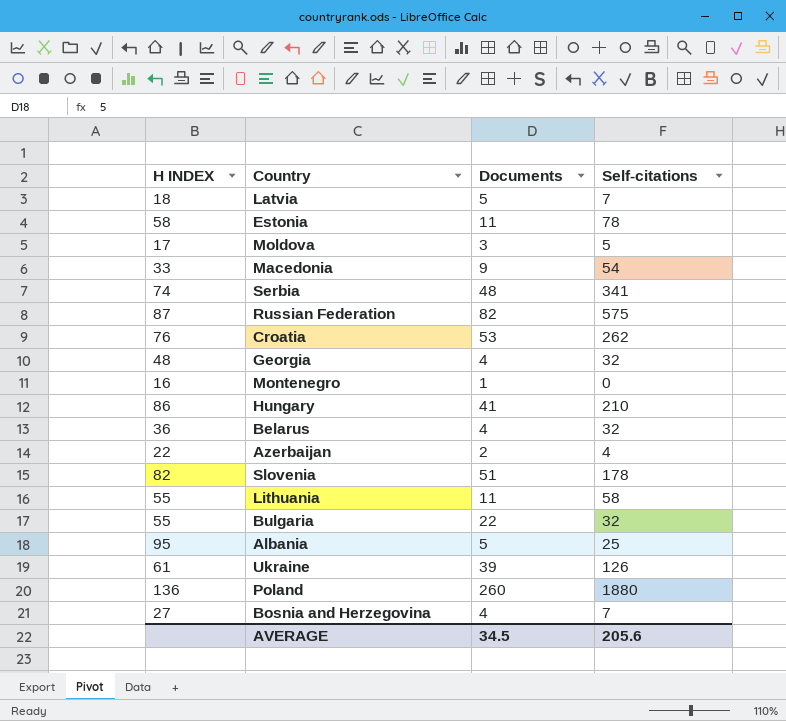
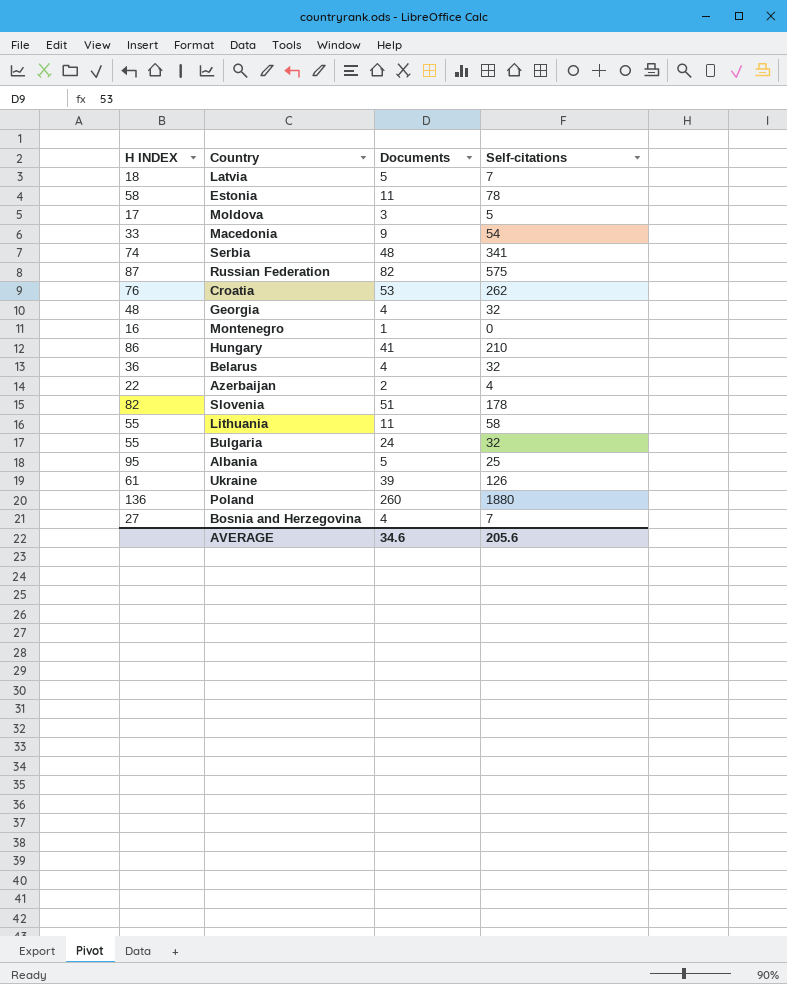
Bulgaria | Documents: 22 -> 24
AVERAGE | Documents: 34.5 -> 34.6

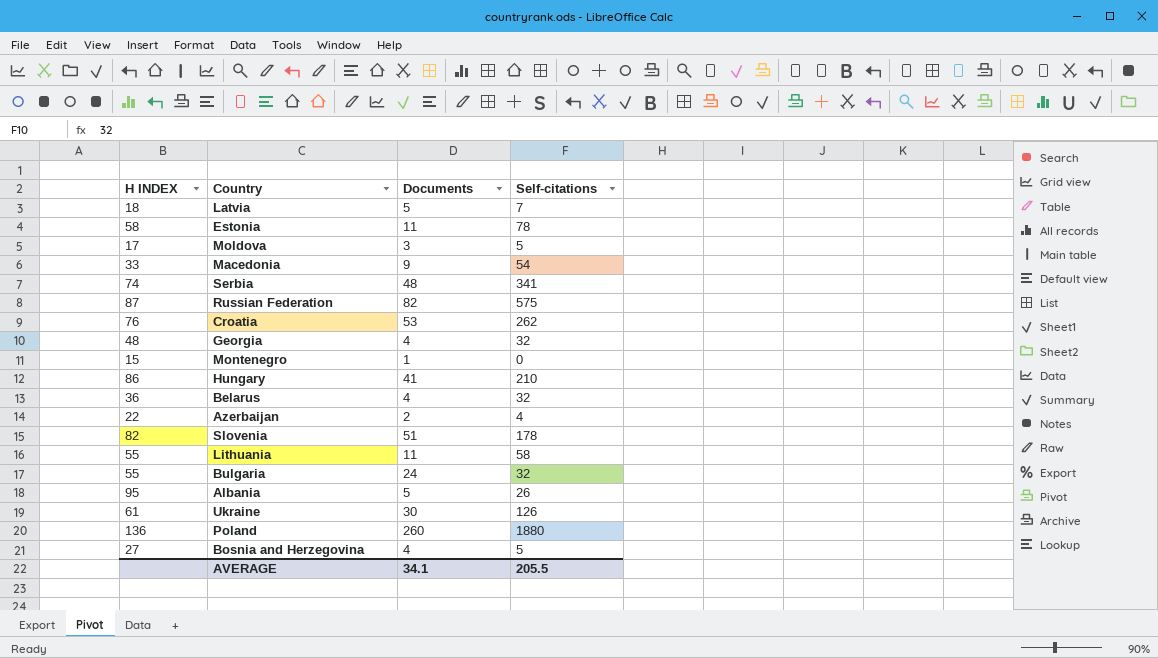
Montenegro | H INDEX: 16 -> 15
Albania | Self-citations: 25 -> 26
Ukraine | Documents: 39 -> 30
Bosnia and Herzegovina | Self-citations: 7 -> 5
AVERAGE | Documents: 34.6 -> 34.1
AVERAGE | Self-citations: 205.6 -> 205.5

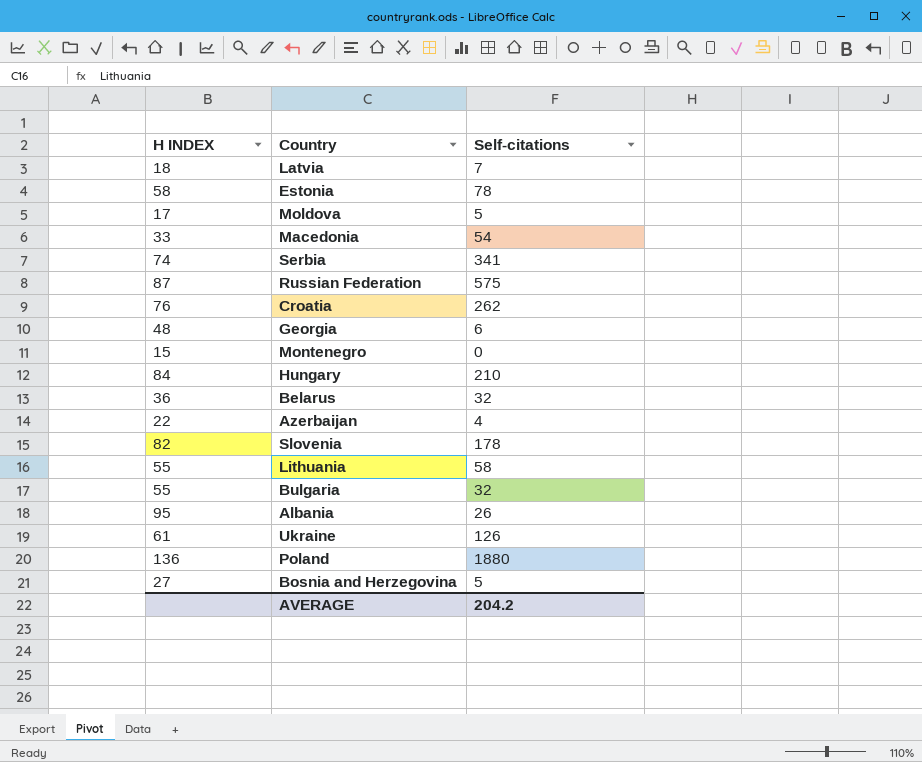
column Documents | position: 3 -> none
Georgia | Self-citations: 32 -> 6
Hungary | H INDEX: 86 -> 84
AVERAGE | Self-citations: 205.5 -> 204.2

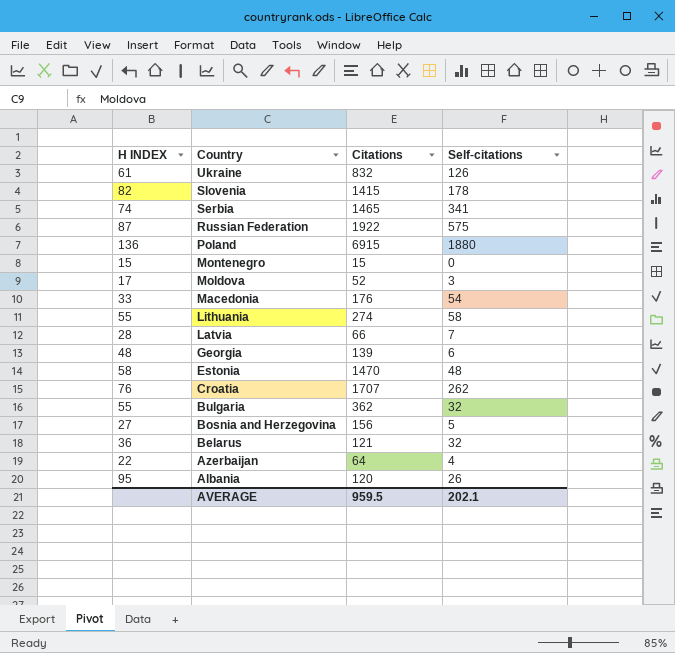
row order: none -> Country descending
column Citations | position: none -> 3
row Hungary: 84 | 210 -> none
Moldova | Self-citations: 5 -> 3
Latvia | H INDEX: 18 -> 28
Estonia | Self-citations: 78 -> 48
AVERAGE | Self-citations: 204.2 -> 202.1

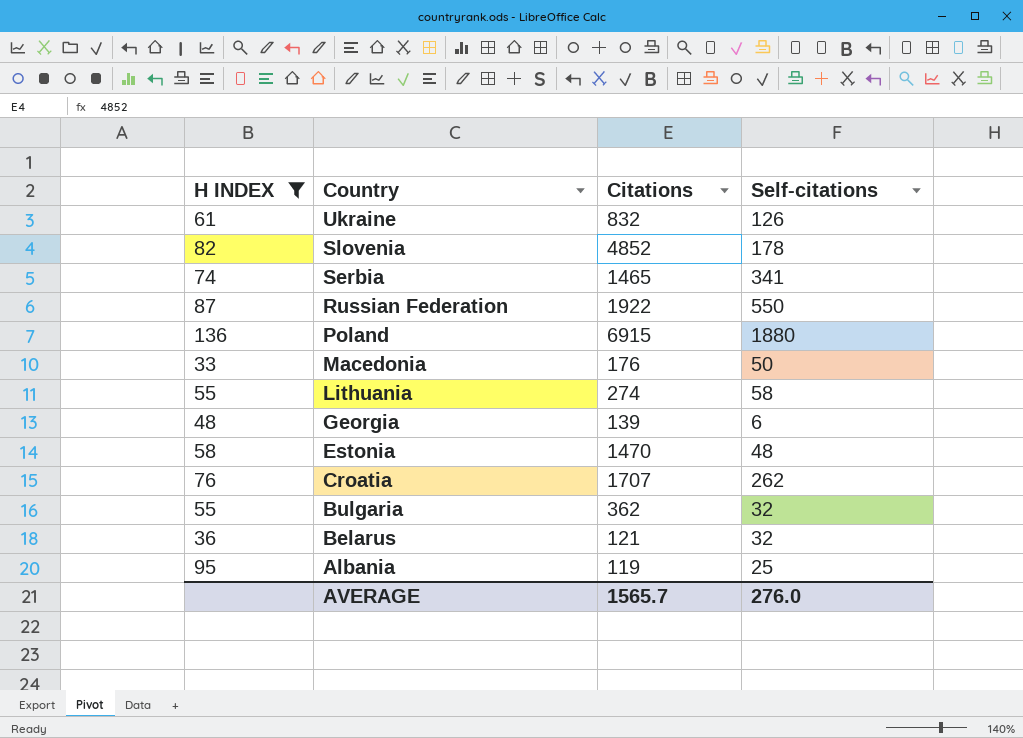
filter: none -> H INDEX >= 33
Slovenia | Citations: 1415 -> 4852
Russian Federation | Self-citations: 575 -> 550
Macedonia | Self-citations: 54 -> 50
Albania | Citations: 120 -> 119
Albania | Self-citations: 26 -> 25
AVERAGE | Citations: 959.5 -> 1565.7
AVERAGE | Self-citations: 202.1 -> 276.0

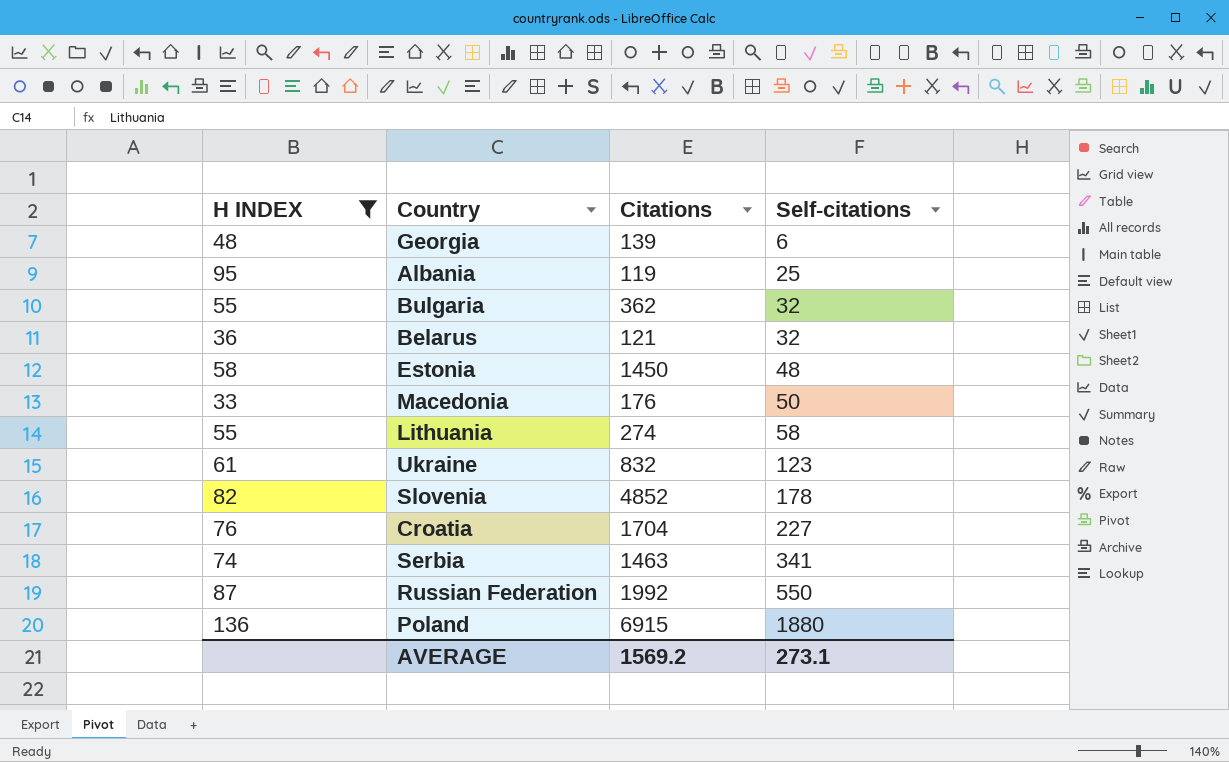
row order: Country descending -> Self-citations ascending
Estonia | Citations: 1470 -> 1450
Ukraine | Self-citations: 126 -> 123
Croatia | Citations: 1707 -> 1704
Croatia | Self-citations: 262 -> 227
Serbia | Citations: 1465 -> 1463
Russian Federation | Citations: 1922 -> 1992
AVERAGE | Citations: 1565.7 -> 1569.2
AVERAGE | Self-citations: 276.0 -> 273.1

